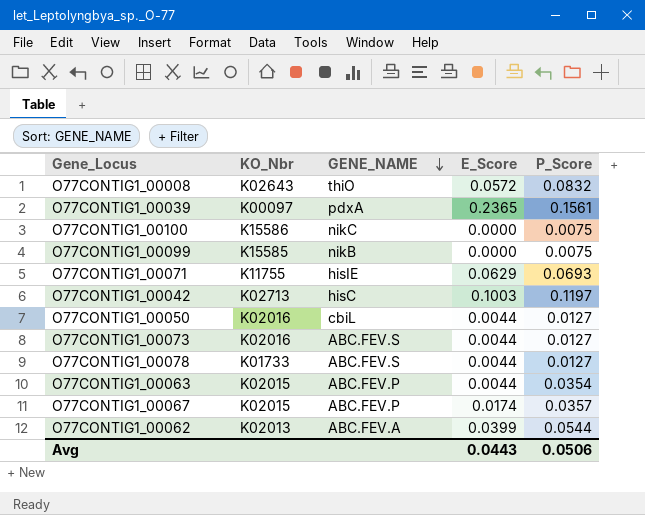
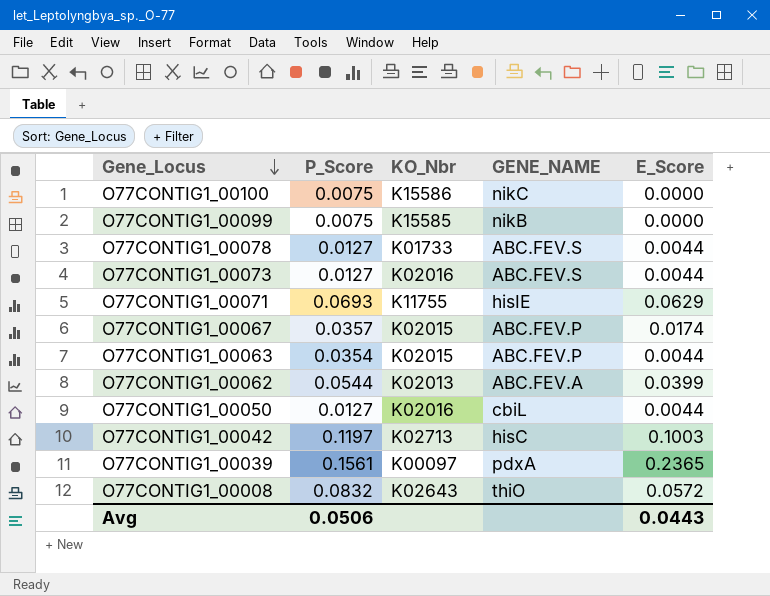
row order: GENE_NAME descending -> Gene_Locus descending
column P_Score | position: 5 -> 2

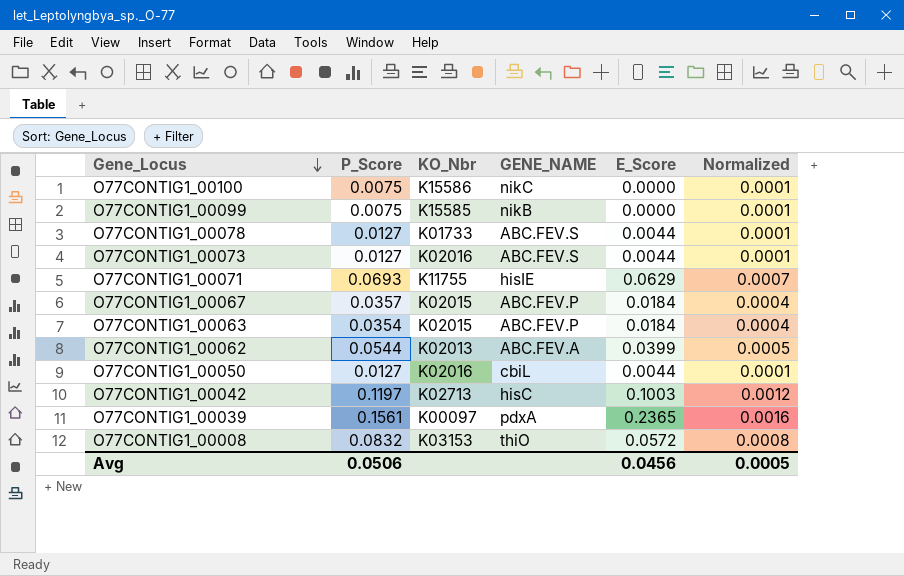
column Normalized | formula: none -> [P_Score] * 0.01
O77CONTIG1_00067 | E_Score: 0.0174 -> 0.0184
O77CONTIG1_00063 | E_Score: 0.0044 -> 0.0184
O77CONTIG1_00008 | KO_Nbr: K02643 -> K03153
Avg | E_Score: 0.0443 -> 0.0456

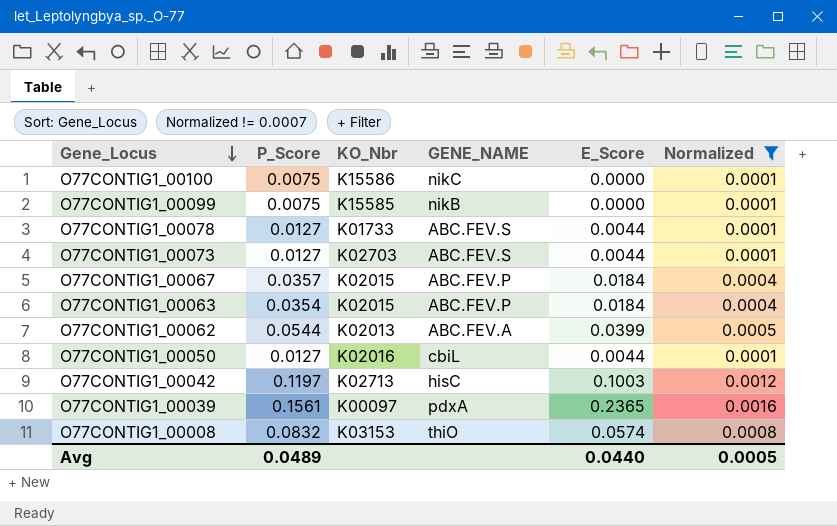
filter: none -> Normalized != 0.0007
O77CONTIG1_00073 | KO_Nbr: K02016 -> K02703
O77CONTIG1_00008 | E_Score: 0.0572 -> 0.0574
Avg | P_Score: 0.0506 -> 0.0489
Avg | E_Score: 0.0456 -> 0.0440

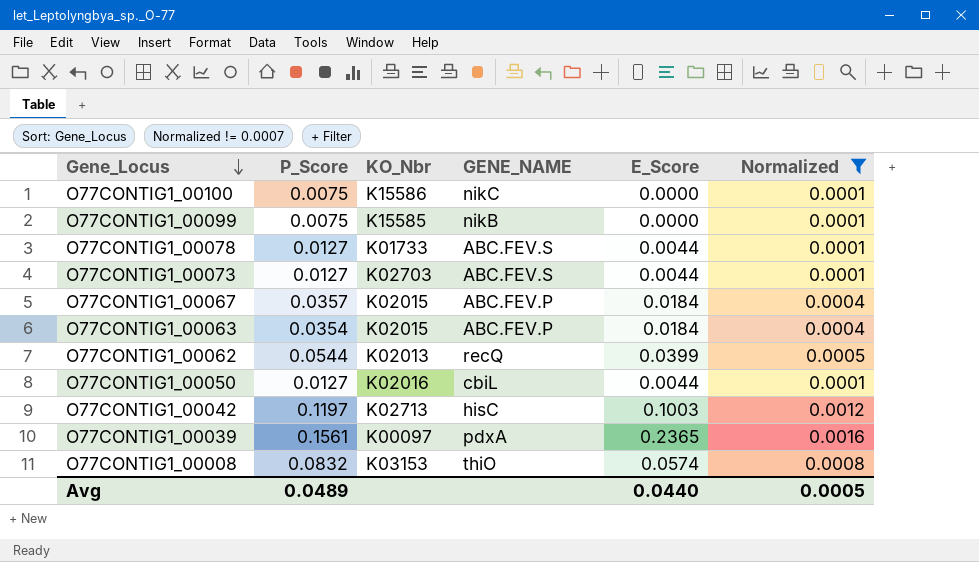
O77CONTIG1_00062 | GENE_NAME: ABC.FEV.A -> recQ

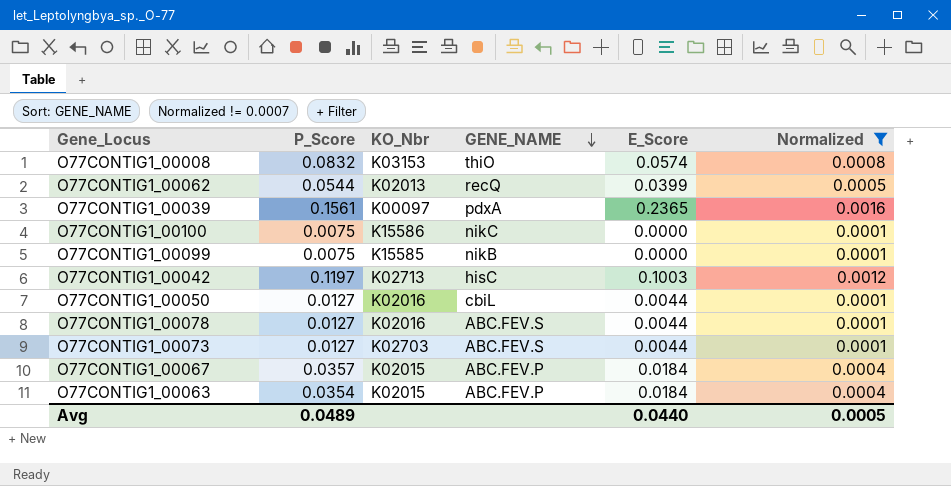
row order: Gene_Locus descending -> GENE_NAME descending
O77CONTIG1_00078 | KO_Nbr: K01733 -> K02016

